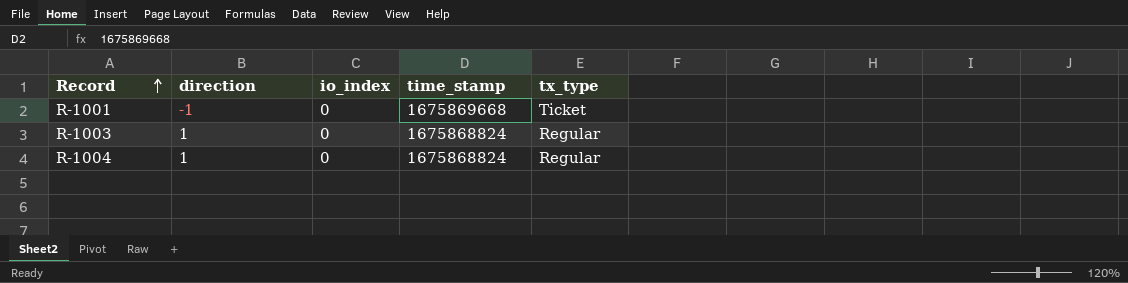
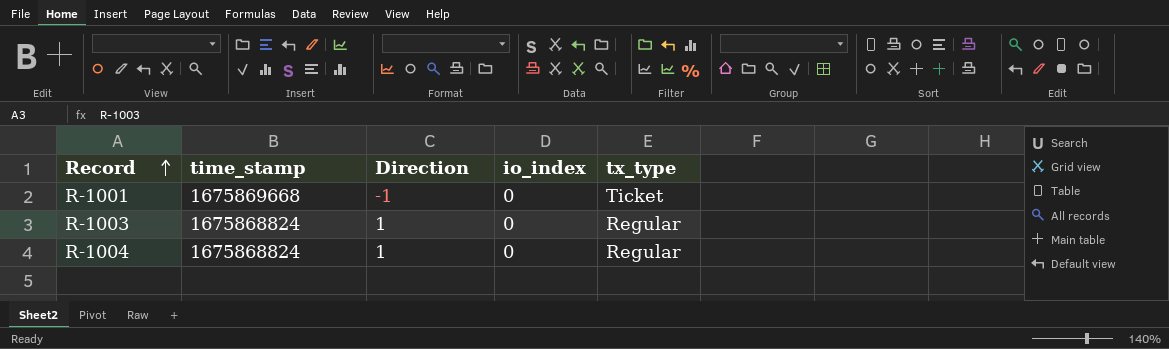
column time_stamp | position: 4 -> 2
column name: direction -> Direction

